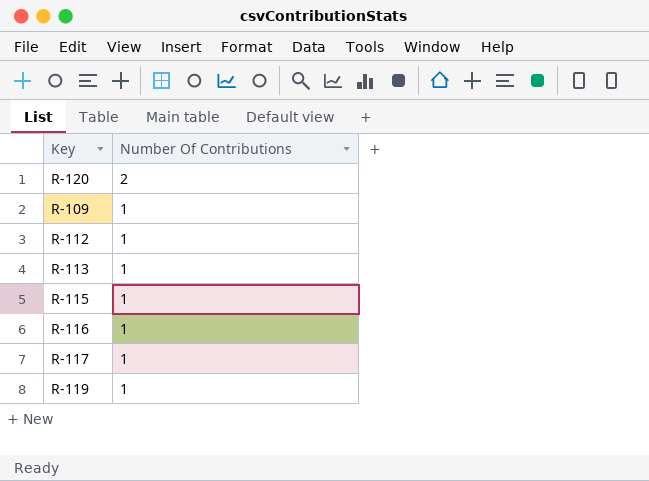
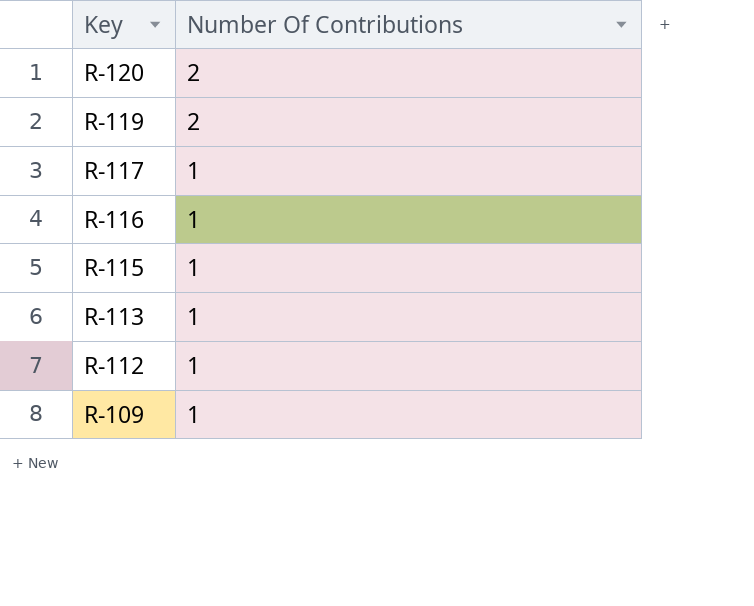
row order: Number Of Contributions descending -> Key descending
R-119 | Number Of Contributions: 1 -> 2

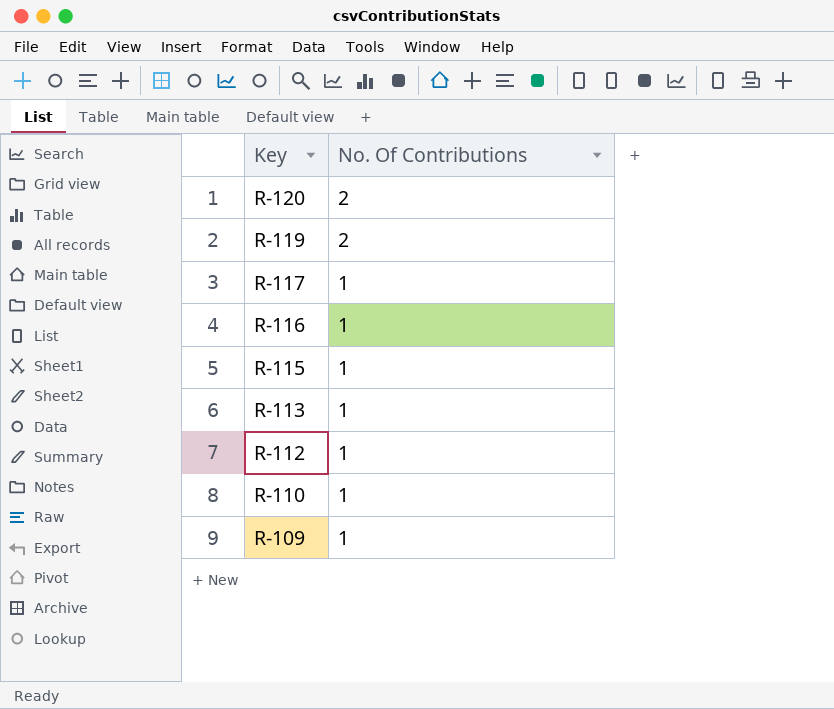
column name: Number Of Contributions -> No. Of Contributions
row R-110: none -> 1

